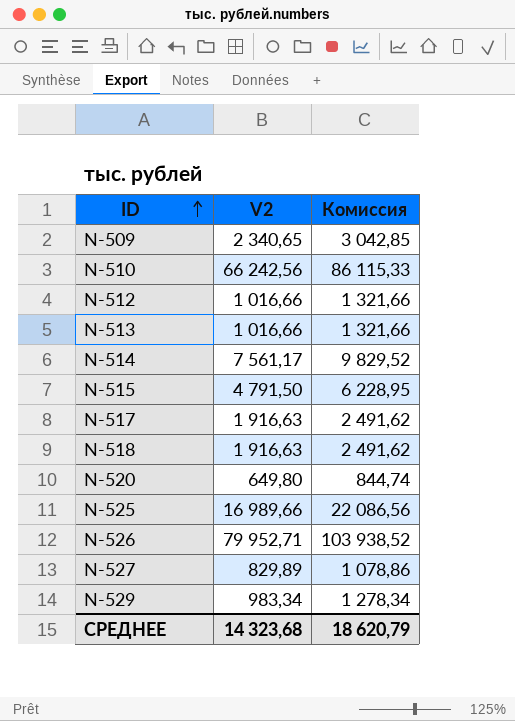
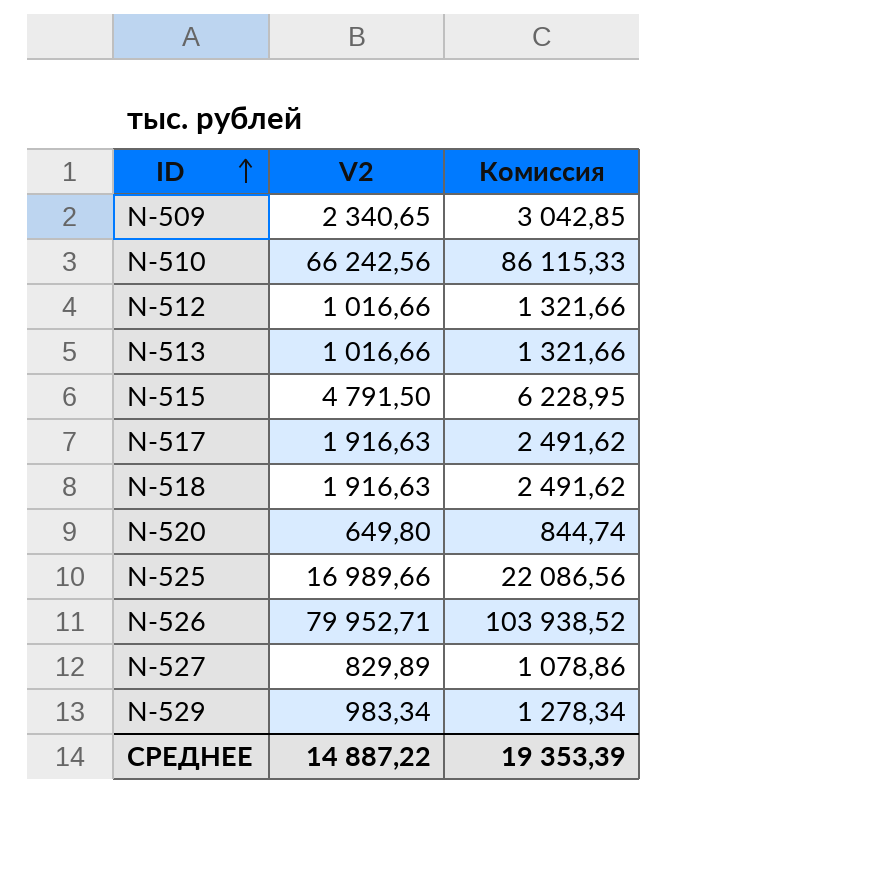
row N-514: 7 561,17 | 9 829,52 -> none
СРЕДНЕЕ | V2: 14 323,68 -> 14 887,22
СРЕДНЕЕ | Комиссия: 18 620,79 -> 19 353,39

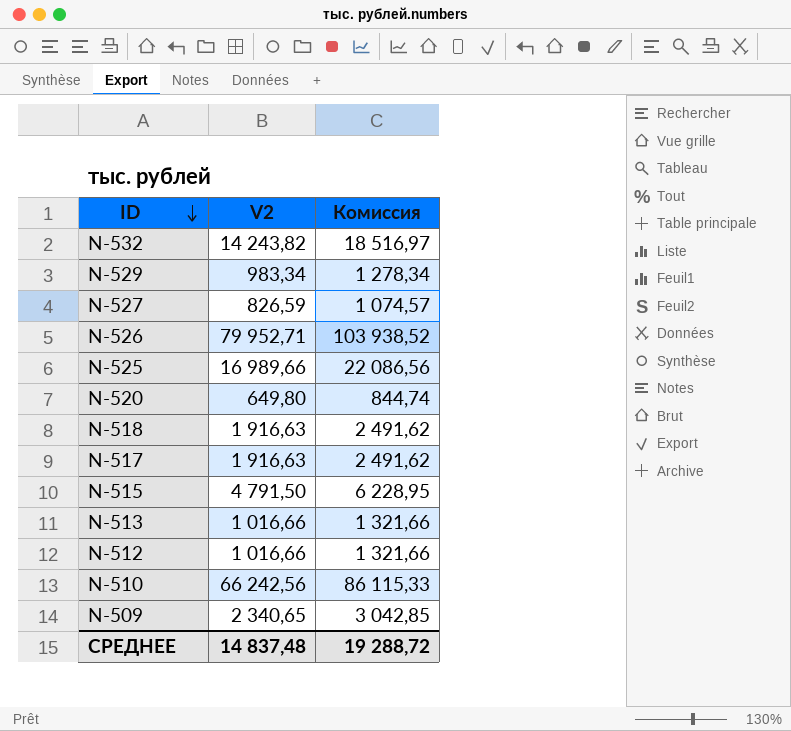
row order: ID ascending -> ID descending
row N-532: none -> 14 243,82 | 18 516,97
N-527 | V2: 829,89 -> 826,59
N-527 | Комиссия: 1 078,86 -> 1 074,57
СРЕДНЕЕ | V2: 14 887,22 -> 14 837,48
СРЕДНЕЕ | Комиссия: 19 353,39 -> 19 288,72

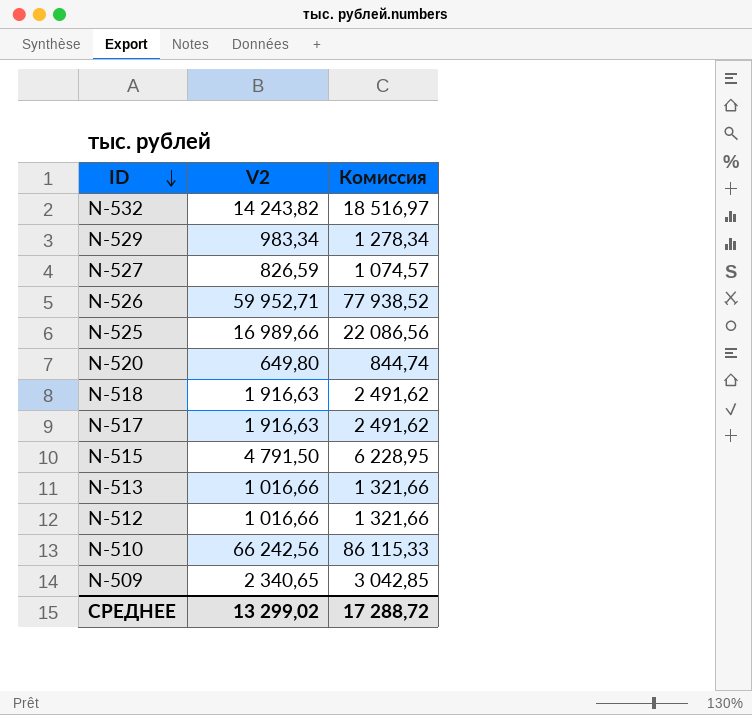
N-526 | V2: 79 952,71 -> 59 952,71
N-526 | Комиссия: 103 938,52 -> 77 938,52
СРЕДНЕЕ | V2: 14 837,48 -> 13 299,02
СРЕДНЕЕ | Комиссия: 19 288,72 -> 17 288,72

